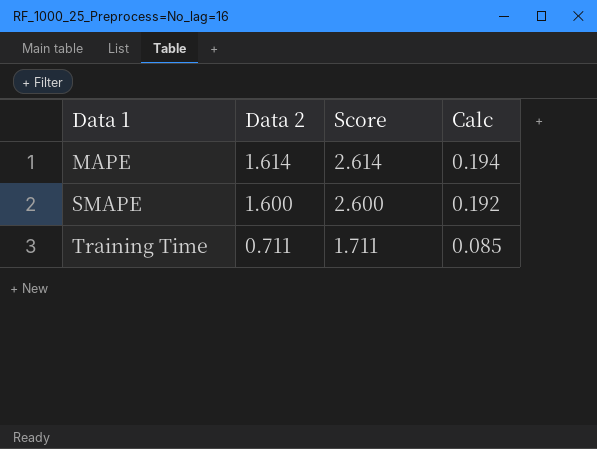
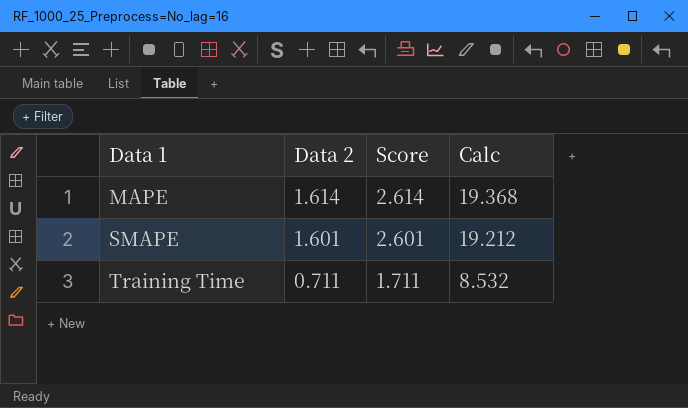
column Calc | formula: [Data 2] * 0.12 -> [Data 2] * 12
SMAPE | Data 2: 1.600 -> 1.601
SMAPE | Score: 2.600 -> 2.601

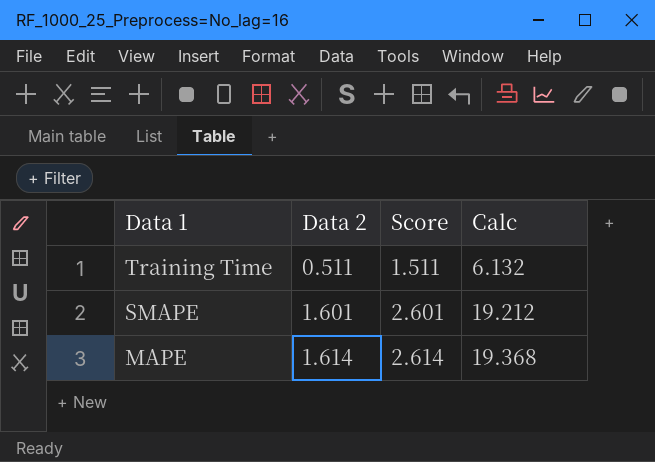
row order: Data 1 ascending -> Data 1 descending
Training Time | Data 2: 0.711 -> 0.511
Training Time | Score: 1.711 -> 1.511
Training Time | Calc: 8.532 -> 6.132

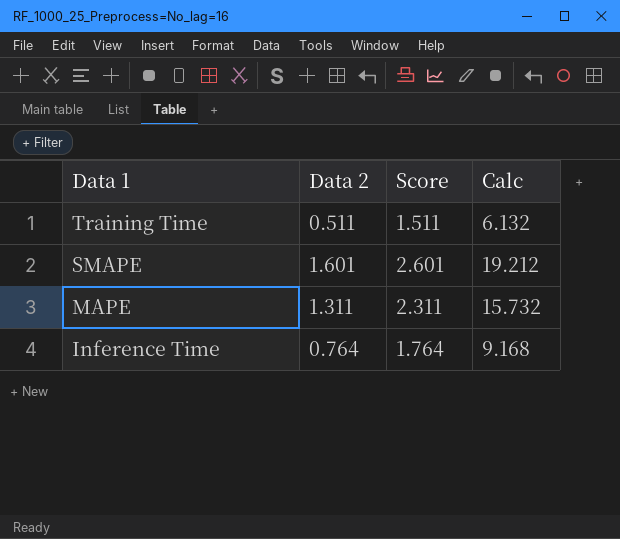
MAPE | Data 2: 1.614 -> 1.311
MAPE | Score: 2.614 -> 2.311
MAPE | Calc: 19.368 -> 15.732
row Inference Time: none -> 0.764 | 1.764 | 9.168

